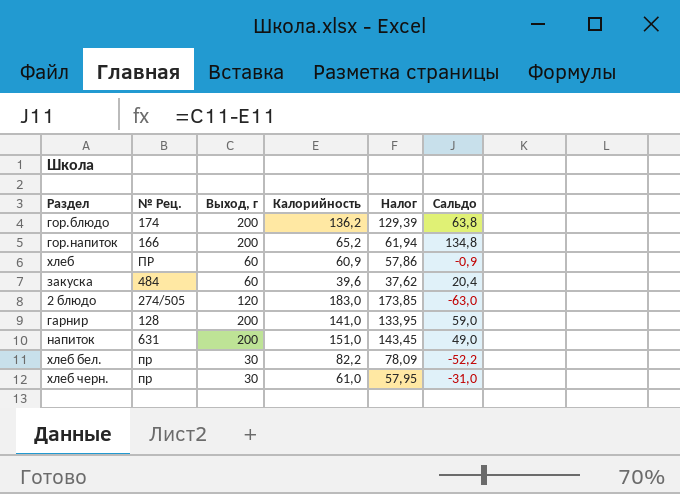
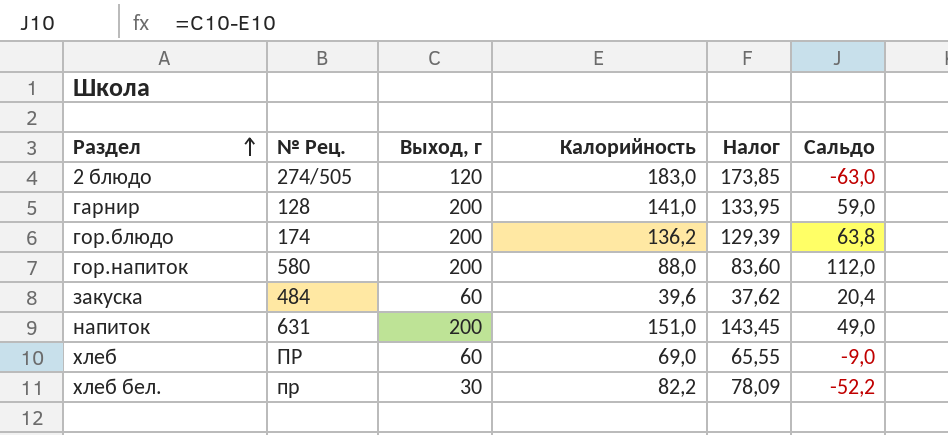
row order: none -> Раздел ascending
row хлеб черн.: пр | 30 | 61,0 | 57,95 | -31,0 -> none
гор.напиток | № Рец.: 166 -> 580
гор.напиток | Калорийность: 65,2 -> 88,0
гор.напиток | Налог: 61,94 -> 83,60
гор.напиток | Сальдо: 134,8 -> 112,0
хлеб | Калорийность: 60,9 -> 69,0
хлеб | Налог: 57,86 -> 65,55
хлеб | Сальдо: -0,9 -> -9,0

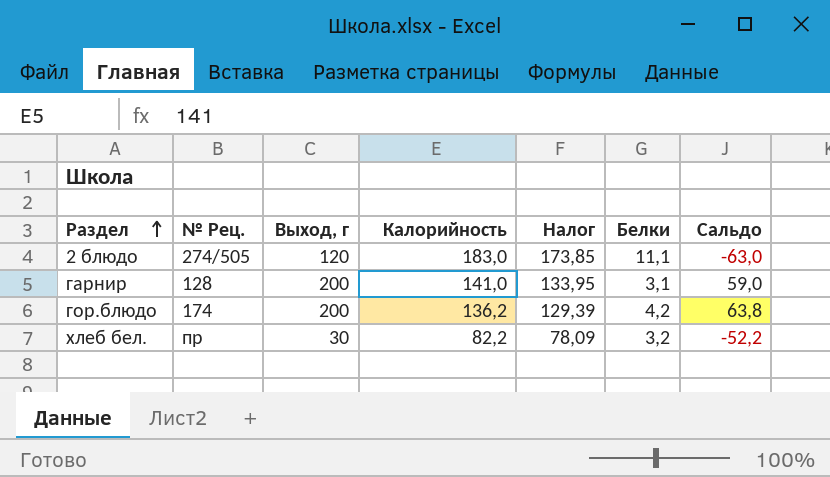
column Белки | position: none -> 6
row гор.напиток: 580 | 200 | 88,0 | 83,60 | 112,0 -> none
row закуска: 484 | 60 | 39,6 | 37,62 | 20,4 -> none
row напиток: 631 | 200 | 151,0 | 143,45 | 49,0 -> none
row хлеб: ПР | 60 | 69,0 | 65,55 | -9,0 -> none

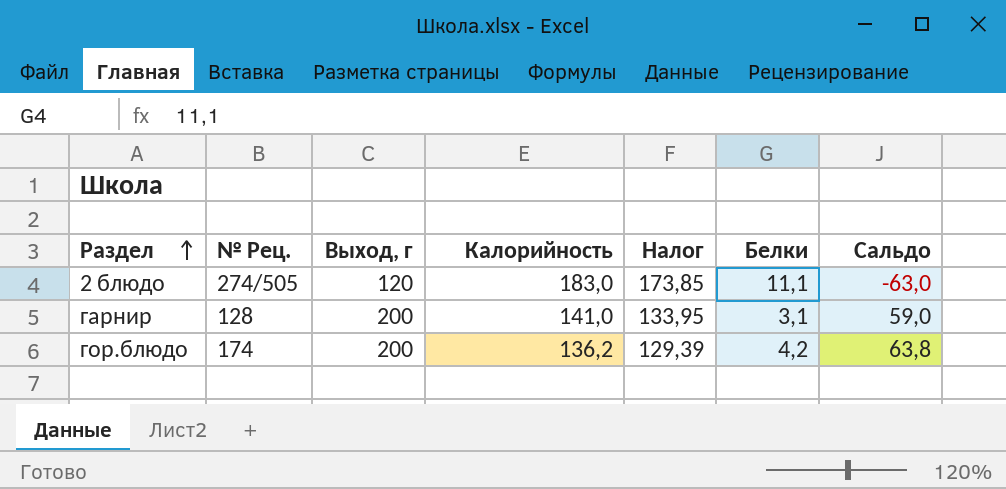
row хлеб бел.: пр | 30 | 82,2 | 78,09 | 3,2 | -52,2 -> none

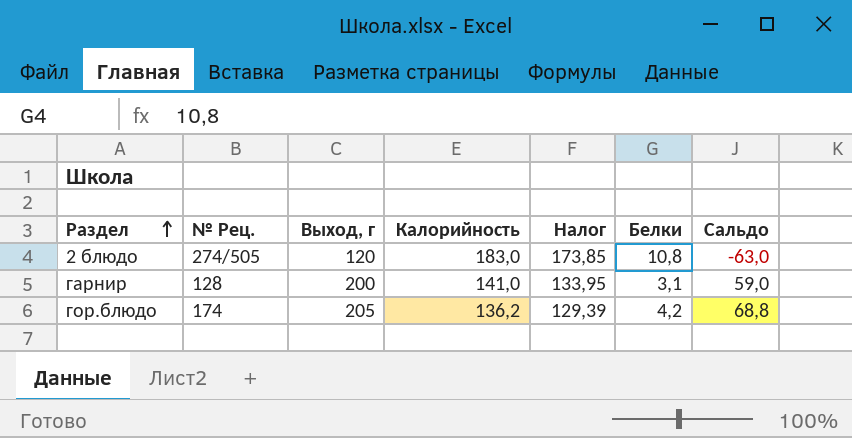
2 блюдо | Белки: 11,1 -> 10,8
гор.блюдо | Выход, г: 200 -> 205
гор.блюдо | Сальдо: 63,8 -> 68,8

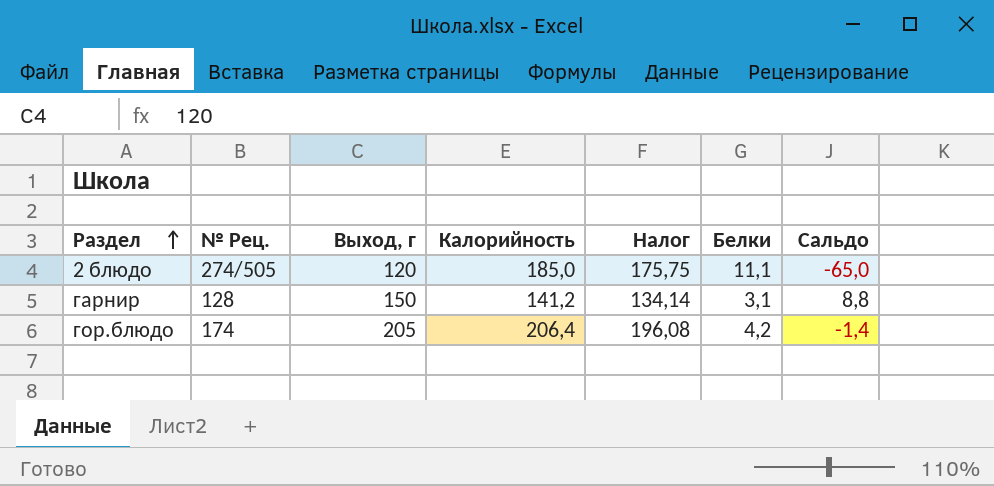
2 блюдо | Калорийность: 183,0 -> 185,0
2 блюдо | Налог: 173,85 -> 175,75
2 блюдо | Белки: 10,8 -> 11,1
2 блюдо | Сальдо: -63,0 -> -65,0
гарнир | Выход, г: 200 -> 150
гарнир | Калорийность: 141,0 -> 141,2
гарнир | Налог: 133,95 -> 134,14
гарнир | Сальдо: 59,0 -> 8,8
гор.блюдо | Калорийность: 136,2 -> 206,4
гор.блюдо | Налог: 129,39 -> 196,08
гор.блюдо | Сальдо: 68,8 -> -1,4

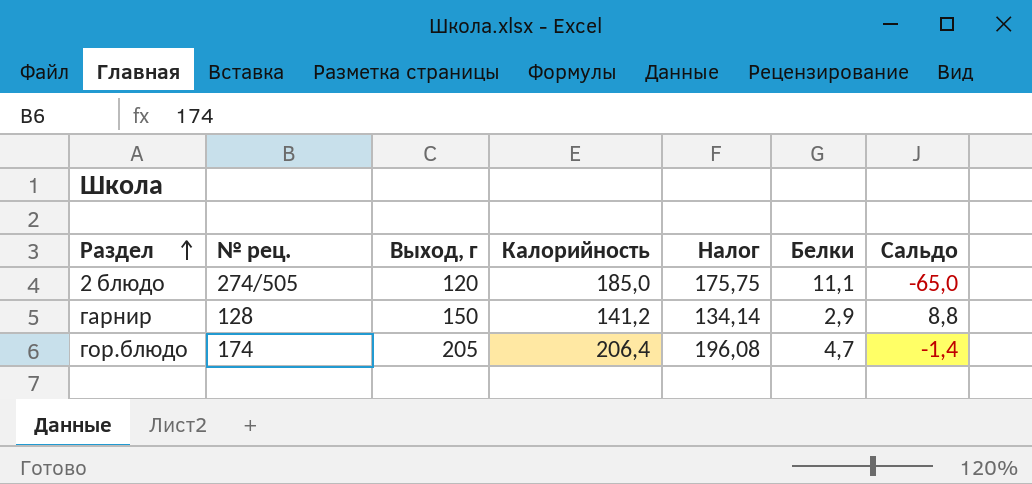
column name: № Рец. -> № рец.
гарнир | Белки: 3,1 -> 2,9
гор.блюдо | Белки: 4,2 -> 4,7

